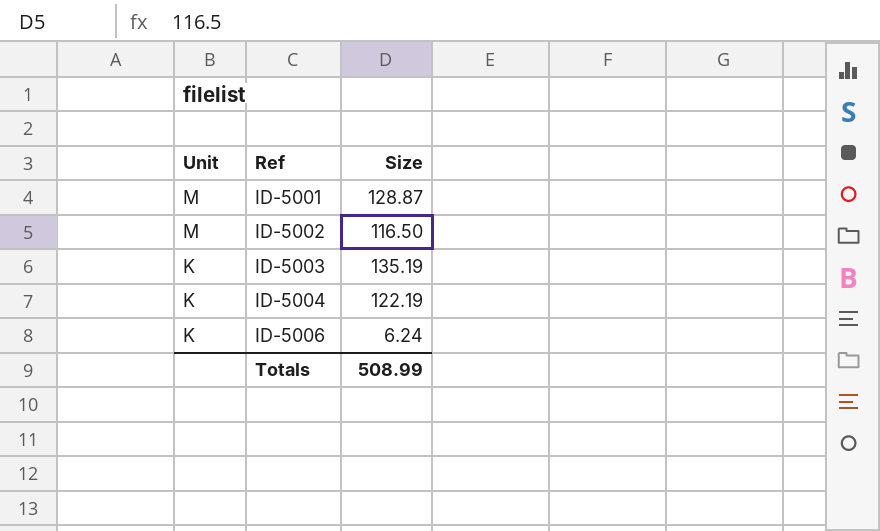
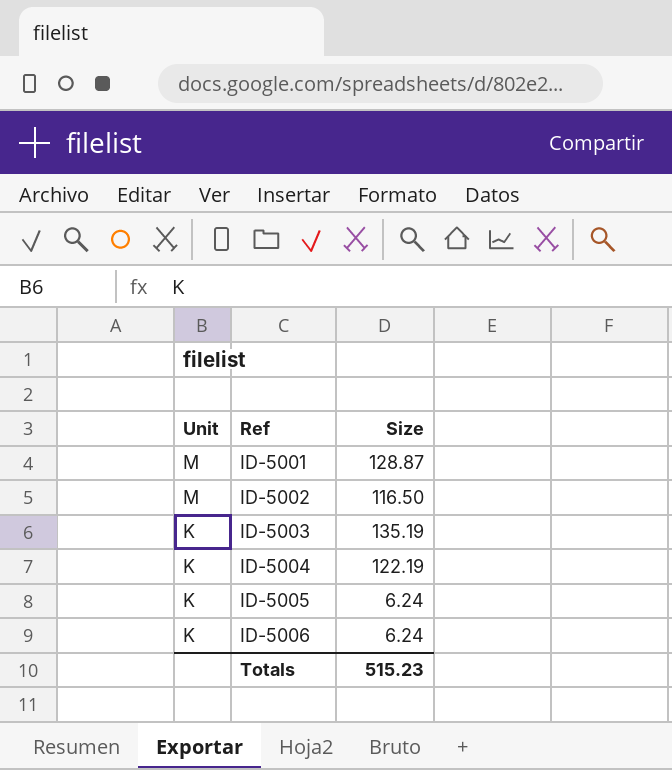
row ID-5005: none -> K | 6.24
Totals | Size: 508.99 -> 515.23

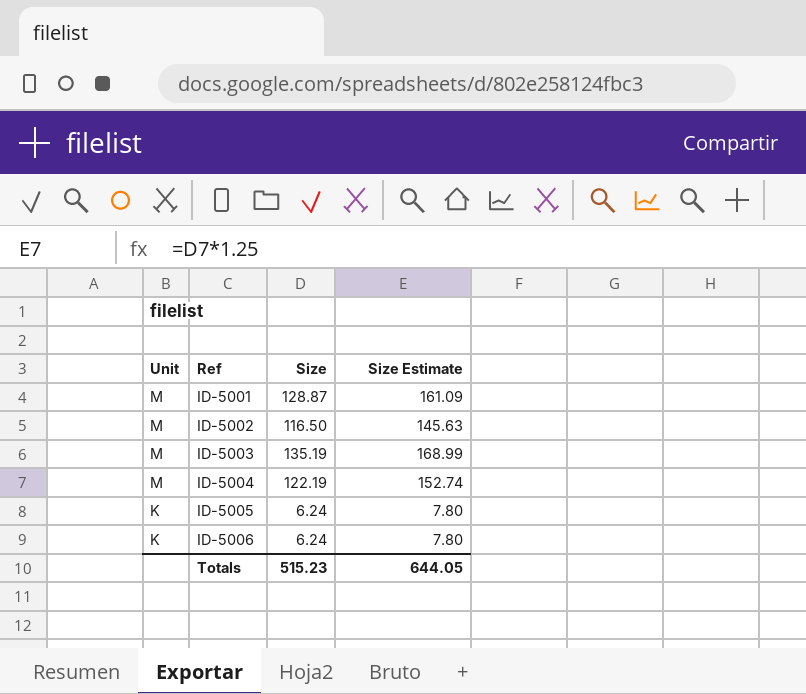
column Size Estimate | formula: none -> [Size] * 1.25
ID-5003 | Unit: K -> M
ID-5004 | Unit: K -> M

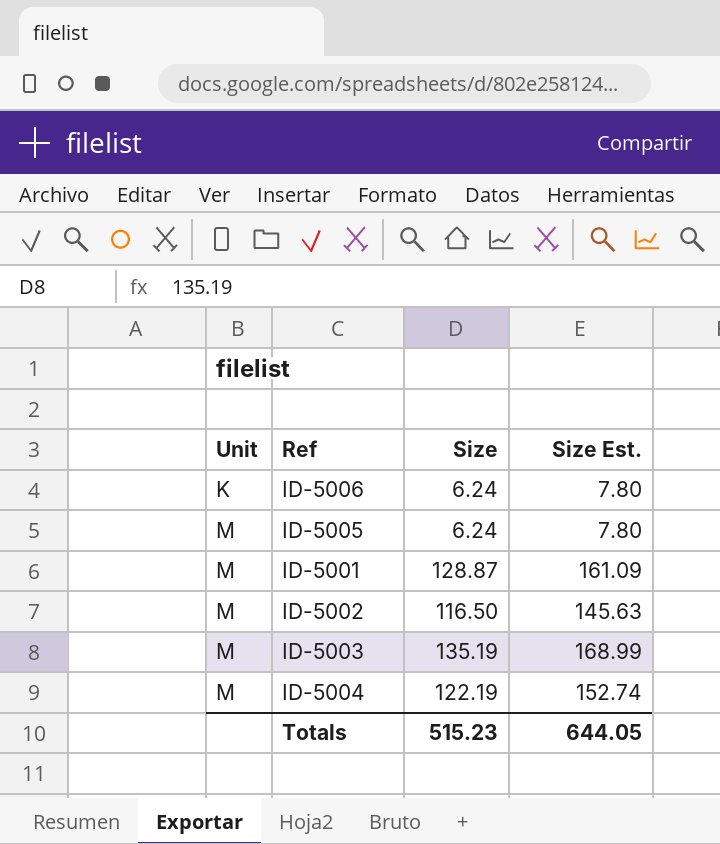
row order: Unit descending -> Unit ascending
column name: Size Estimate -> Size Est.
ID-5005 | Unit: K -> M

